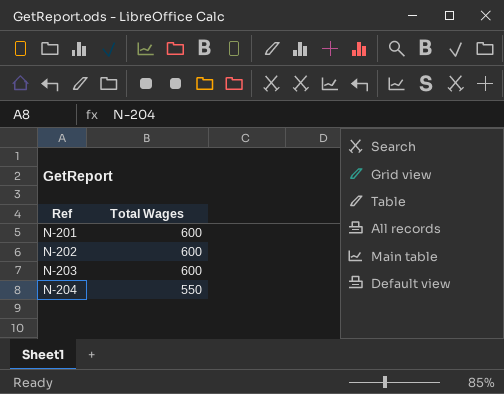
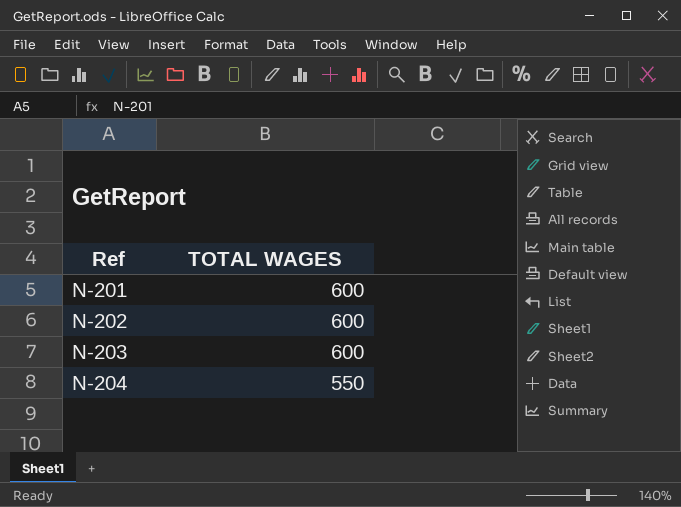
column name: Total Wages -> TOTAL WAGES

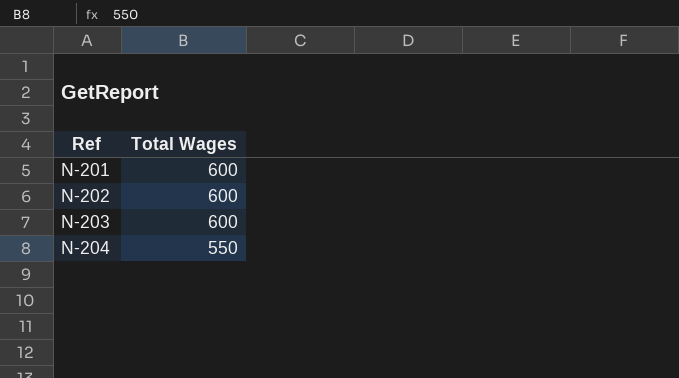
column name: TOTAL WAGES -> Total Wages

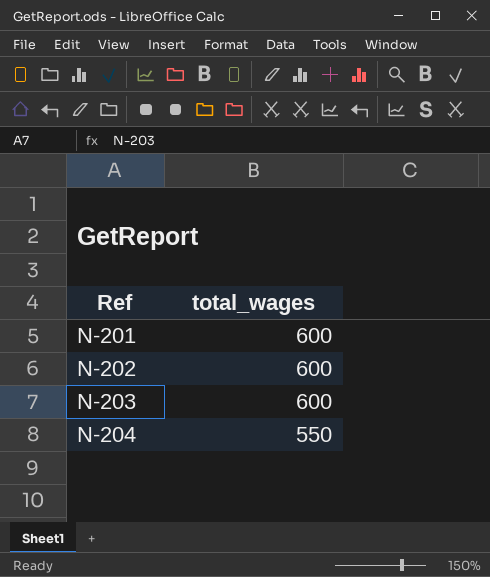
column name: Total Wages -> total_wages

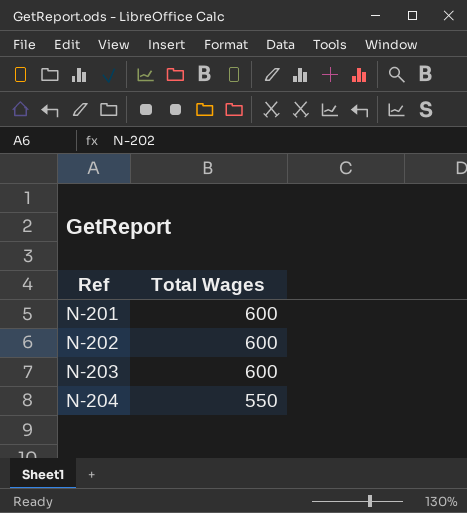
column name: total_wages -> Total Wages

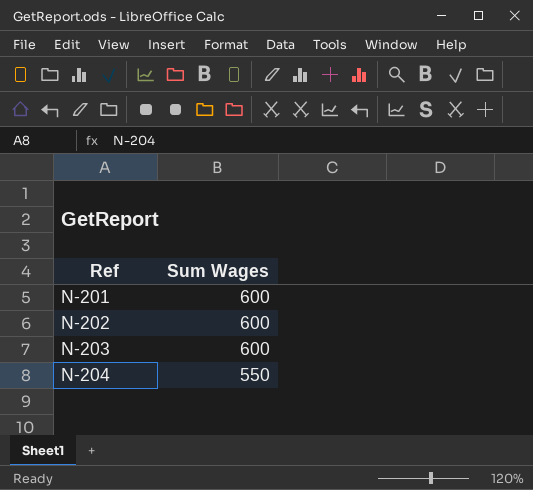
column name: Total Wages -> Sum Wages

